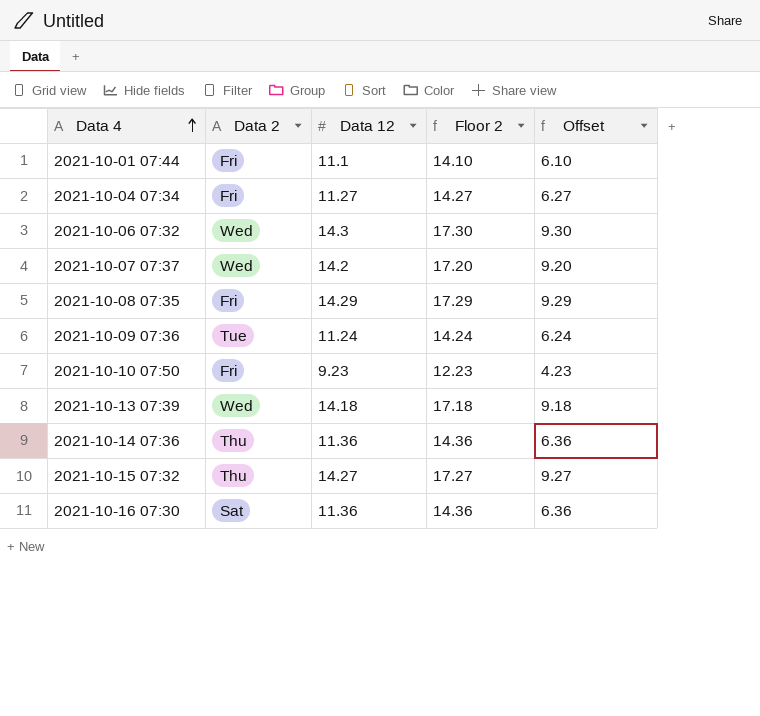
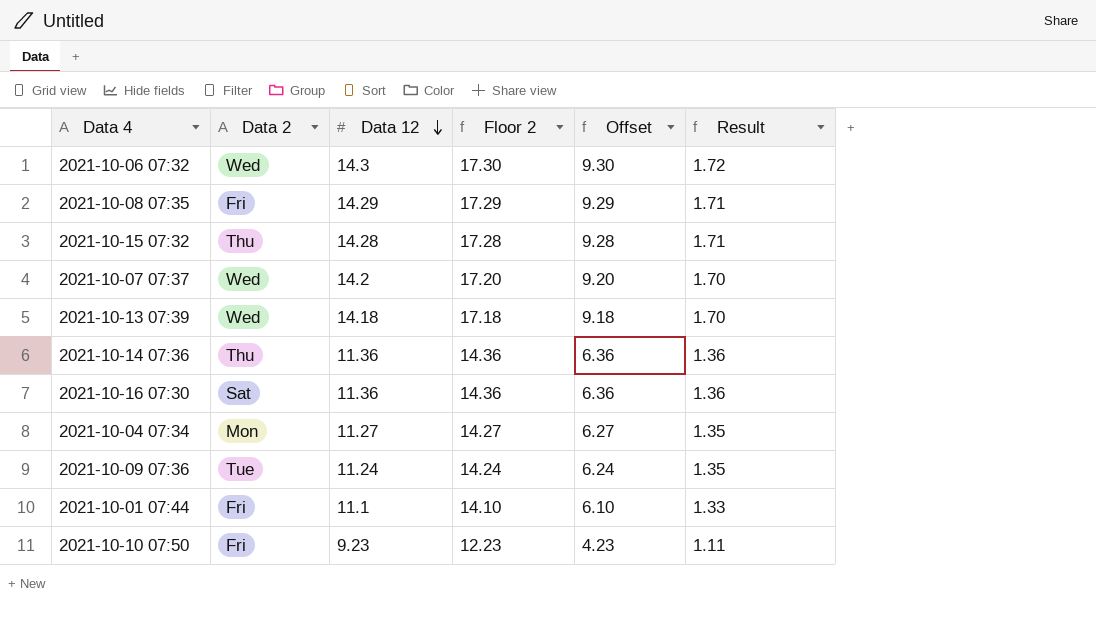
row order: Data 4 ascending -> Data 12 descending
column Result | formula: none -> [Data 12] * 0.12
2021-10-15 07:32 | Data 12: 14.27 -> 14.28
2021-10-15 07:32 | Floor 2: 17.27 -> 17.28
2021-10-15 07:32 | Offset: 9.27 -> 9.28
2021-10-04 07:34 | Data 2: Fri -> Mon

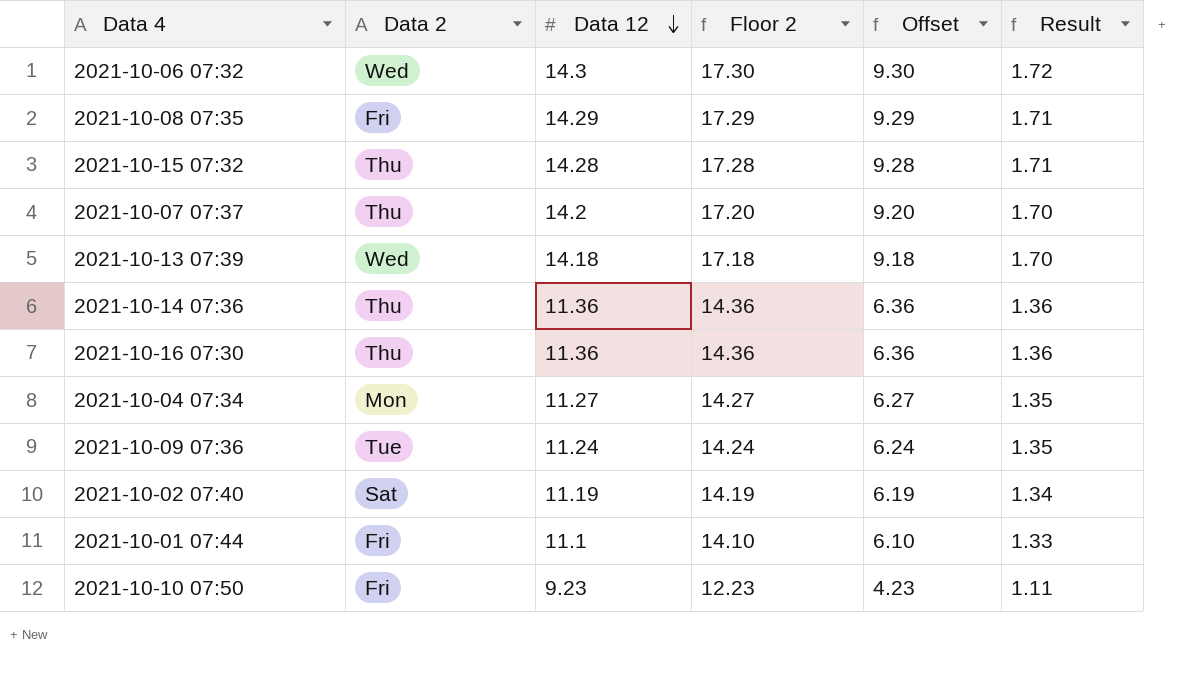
2021-10-07 07:37 | Data 2: Wed -> Thu
2021-10-16 07:30 | Data 2: Sat -> Thu
row 2021-10-02 07:40: none -> Sat | 11.19 | 14.19 | 6.19 | 1.34

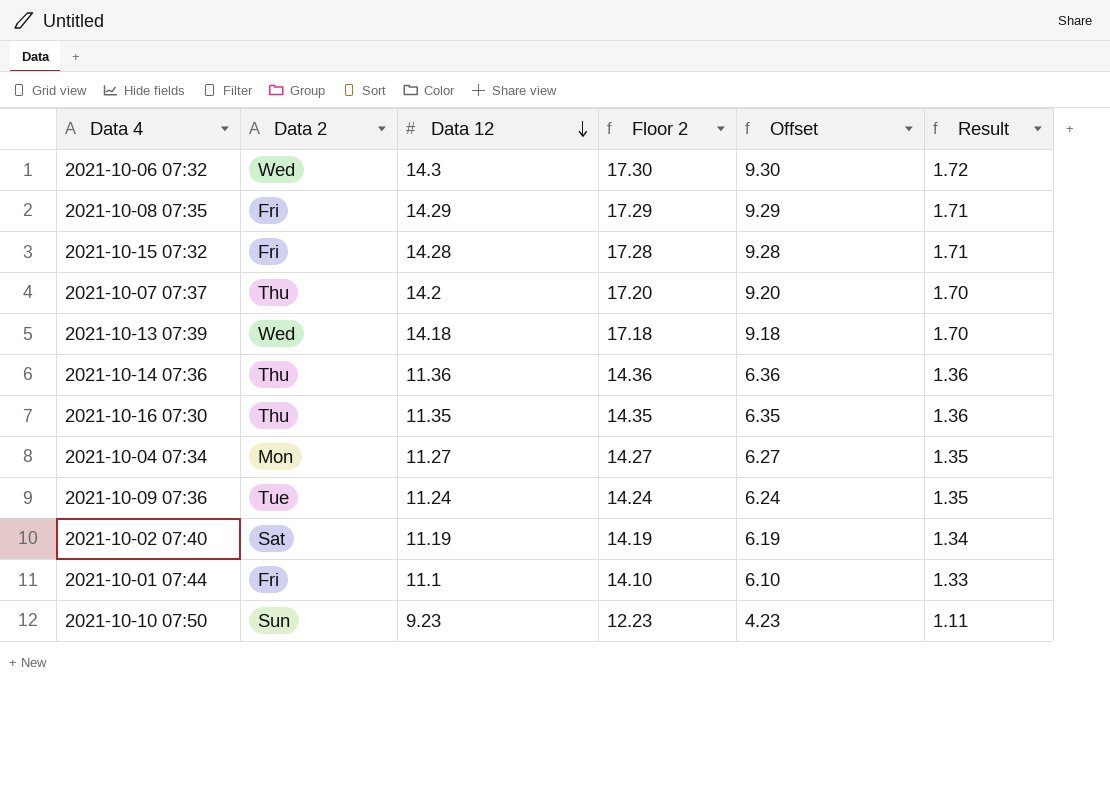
2021-10-15 07:32 | Data 2: Thu -> Fri
2021-10-16 07:30 | Data 12: 11.36 -> 11.35
2021-10-16 07:30 | Floor 2: 14.36 -> 14.35
2021-10-16 07:30 | Offset: 6.36 -> 6.35
2021-10-10 07:50 | Data 2: Fri -> Sun

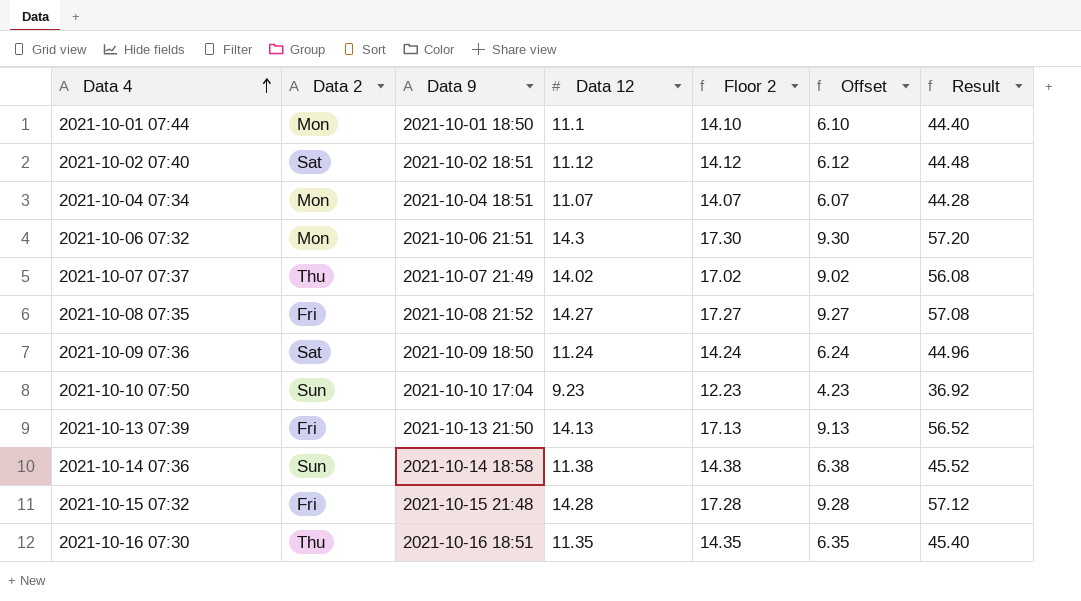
row order: Data 12 descending -> Data 4 ascending
column Data 9 | position: none -> 3
column Result | formula: [Data 12] * 0.12 -> [Data 12] * 4
2021-10-01 07:44 | Data 2: Fri -> Mon
2021-10-02 07:40 | Data 12: 11.19 -> 11.12
2021-10-02 07:40 | Floor 2: 14.19 -> 14.12
2021-10-02 07:40 | Offset: 6.19 -> 6.12
2021-10-04 07:34 | Data 12: 11.27 -> 11.07
2021-10-04 07:34 | Floor 2: 14.27 -> 14.07
2021-10-04 07:34 | Offset: 6.27 -> 6.07
2021-10-06 07:32 | Data 2: Wed -> Mon
2021-10-07 07:37 | Data 12: 14.2 -> 14.02
2021-10-07 07:37 | Floor 2: 17.20 -> 17.02
2021-10-07 07:37 | Offset: 9.20 -> 9.02
2021-10-08 07:35 | Data 12: 14.29 -> 14.27
2021-10-08 07:35 | Floor 2: 17.29 -> 17.27
2021-10-08 07:35 | Offset: 9.29 -> 9.27
2021-10-09 07:36 | Data 2: Tue -> Sat
2021-10-13 07:39 | Data 2: Wed -> Fri
2021-10-13 07:39 | Data 12: 14.18 -> 14.13
2021-10-13 07:39 | Floor 2: 17.18 -> 17.13
2021-10-13 07:39 | Offset: 9.18 -> 9.13
2021-10-14 07:36 | Data 2: Thu -> Sun
2021-10-14 07:36 | Data 12: 11.36 -> 11.38
2021-10-14 07:36 | Floor 2: 14.36 -> 14.38
2021-10-14 07:36 | Offset: 6.36 -> 6.38

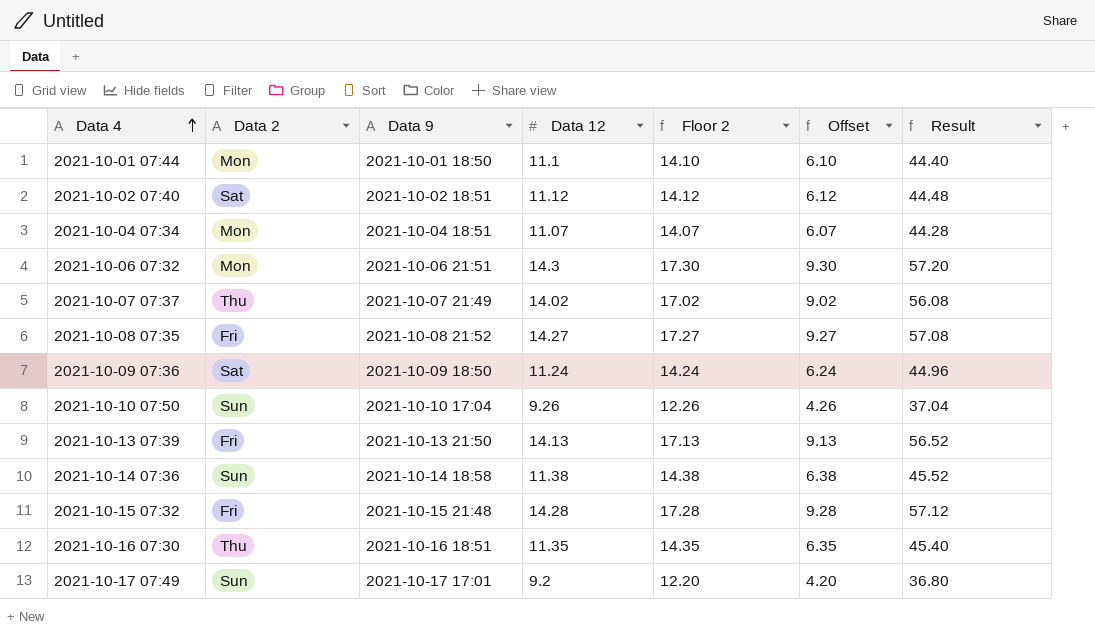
2021-10-10 07:50 | Data 12: 9.23 -> 9.26
2021-10-10 07:50 | Floor 2: 12.23 -> 12.26
2021-10-10 07:50 | Offset: 4.23 -> 4.26
2021-10-10 07:50 | Result: 36.92 -> 37.04
row 2021-10-17 07:49: none -> Sun | 2021-10-17 17:01 | 9.2 | 12.20 | 4.20 | 36.80

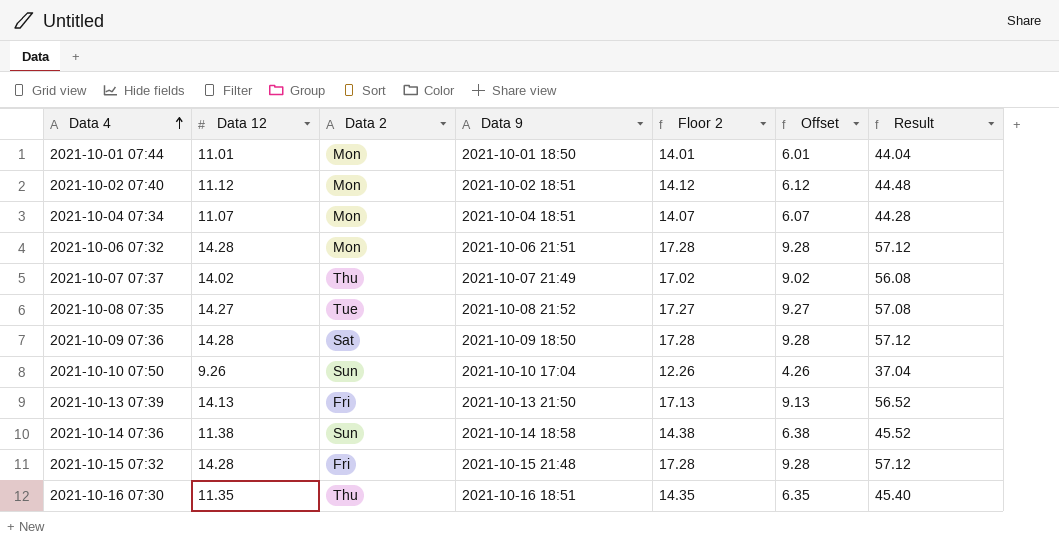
column Data 12 | position: 4 -> 2
row 2021-10-17 07:49: Sun | 2021-10-17 17:01 | 9.2 | 12.20 | 4.20 | 36.80 -> none
2021-10-01 07:44 | Data 12: 11.1 -> 11.01
2021-10-01 07:44 | Floor 2: 14.10 -> 14.01
2021-10-01 07:44 | Offset: 6.10 -> 6.01
2021-10-01 07:44 | Result: 44.40 -> 44.04
2021-10-02 07:40 | Data 2: Sat -> Mon
2021-10-06 07:32 | Data 12: 14.3 -> 14.28
2021-10-06 07:32 | Floor 2: 17.30 -> 17.28
2021-10-06 07:32 | Offset: 9.30 -> 9.28
2021-10-06 07:32 | Result: 57.20 -> 57.12
2021-10-08 07:35 | Data 2: Fri -> Tue
2021-10-09 07:36 | Data 12: 11.24 -> 14.28
2021-10-09 07:36 | Floor 2: 14.24 -> 17.28
2021-10-09 07:36 | Offset: 6.24 -> 9.28
2021-10-09 07:36 | Result: 44.96 -> 57.12

